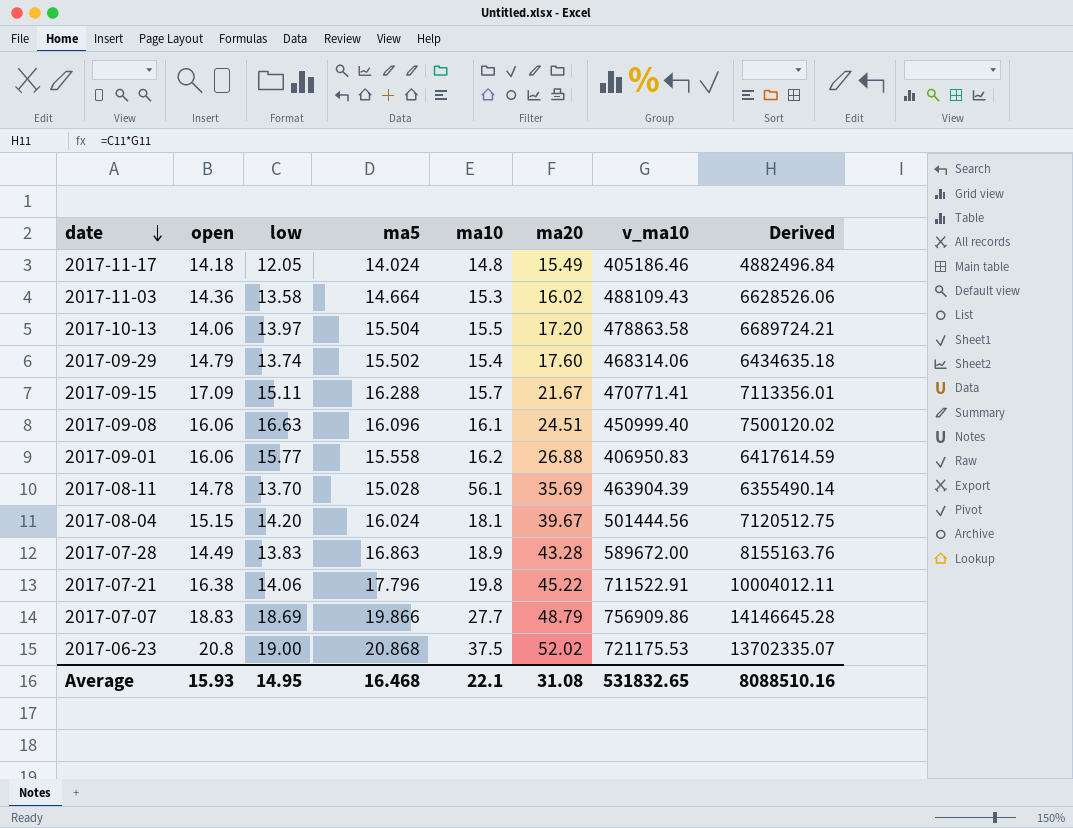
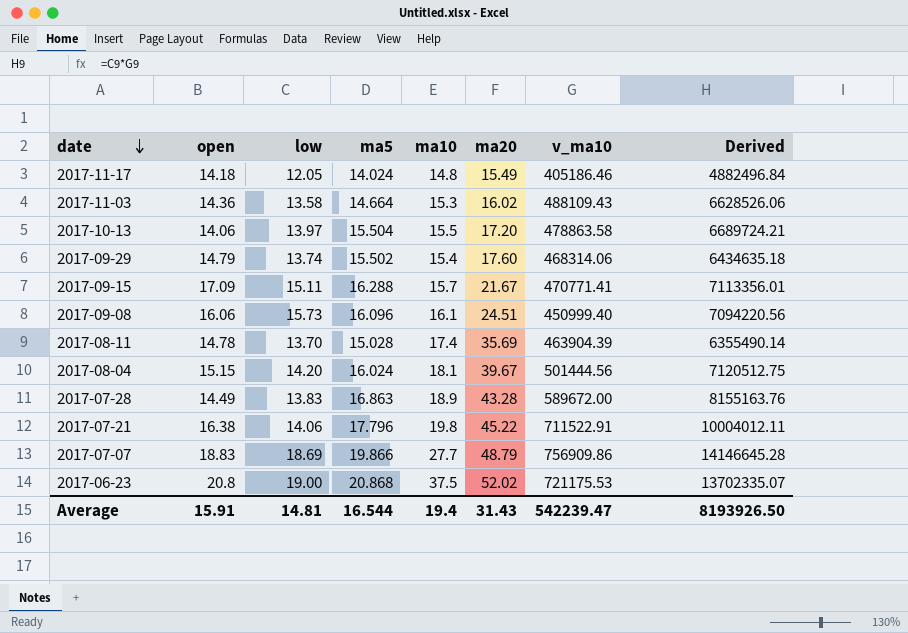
row 2017-09-01: 16.06 | 15.77 | 15.558 | 16.2 | 26.88 | 406950.83 | 6417614.59 -> none
2017-09-08 | low: 16.63 -> 15.73
2017-09-08 | Derived: 7500120.02 -> 7094220.56
2017-08-11 | ma10: 56.1 -> 17.4
Average | open: 15.93 -> 15.91
Average | low: 14.95 -> 14.81
Average | ma5: 16.468 -> 16.544
Average | ma10: 22.1 -> 19.4
Average | ma20: 31.08 -> 31.43
Average | v_ma10: 531832.65 -> 542239.47
Average | Derived: 8088510.16 -> 8193926.50

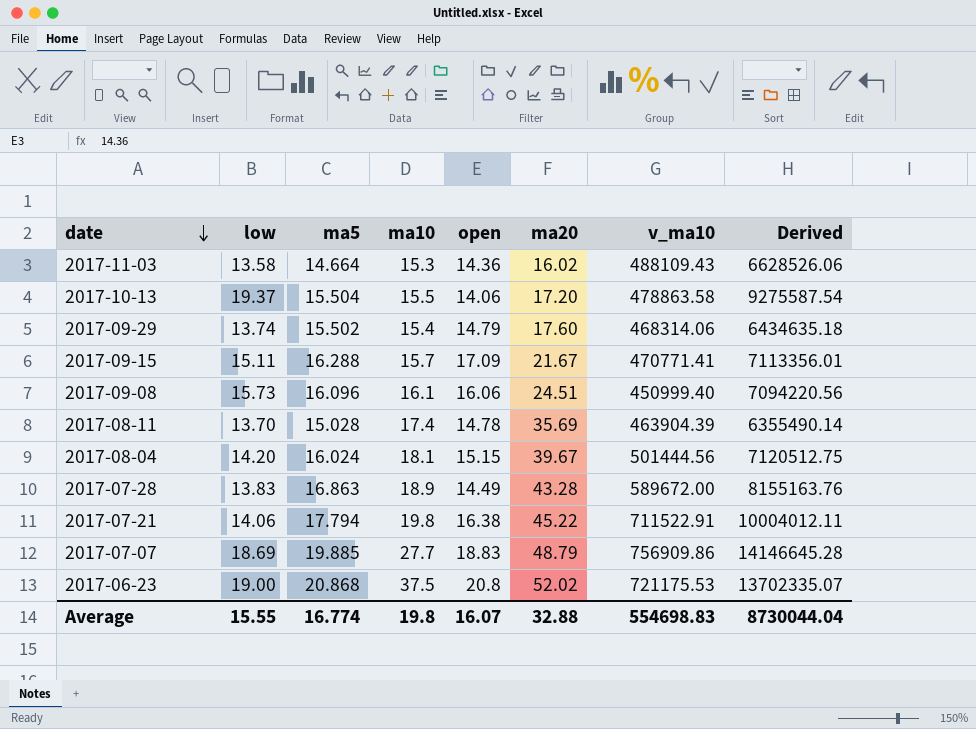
column open | position: 2 -> 5
row 2017-11-17: 14.18 | 12.05 | 14.024 | 14.8 | 15.49 | 405186.46 | 4882496.84 -> none
2017-10-13 | low: 13.97 -> 19.37
2017-10-13 | Derived: 6689724.21 -> 9275587.54
2017-07-21 | ma5: 17.796 -> 17.794
2017-07-07 | ma5: 19.866 -> 19.885
Average | low: 14.81 -> 15.55
Average | ma5: 16.544 -> 16.774
Average | ma10: 19.4 -> 19.8
Average | open: 15.91 -> 16.07
Average | ma20: 31.43 -> 32.88
Average | v_ma10: 542239.47 -> 554698.83
Average | Derived: 8193926.50 -> 8730044.04

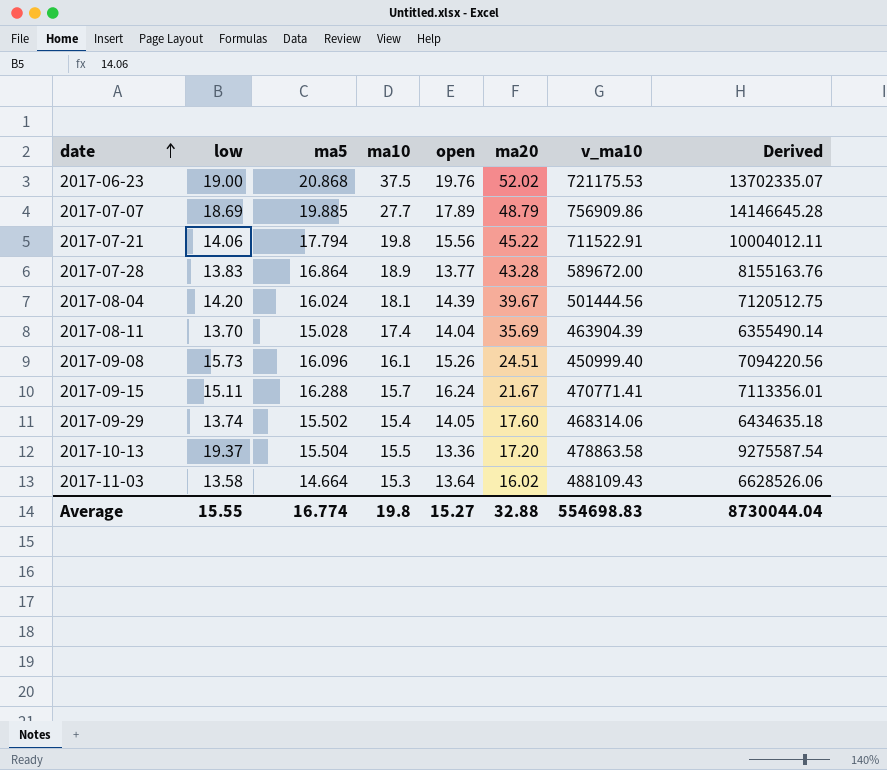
row order: date descending -> date ascending
2017-06-23 | open: 20.8 -> 19.76
2017-07-07 | open: 18.83 -> 17.89
2017-07-21 | open: 16.38 -> 15.56
2017-07-28 | ma5: 16.863 -> 16.864
2017-07-28 | open: 14.49 -> 13.77
2017-08-04 | open: 15.15 -> 14.39
2017-08-11 | open: 14.78 -> 14.04
2017-09-08 | open: 16.06 -> 15.26
2017-09-15 | open: 17.09 -> 16.24
2017-09-29 | open: 14.79 -> 14.05
2017-10-13 | open: 14.06 -> 13.36
2017-11-03 | open: 14.36 -> 13.64
Average | open: 16.07 -> 15.27

